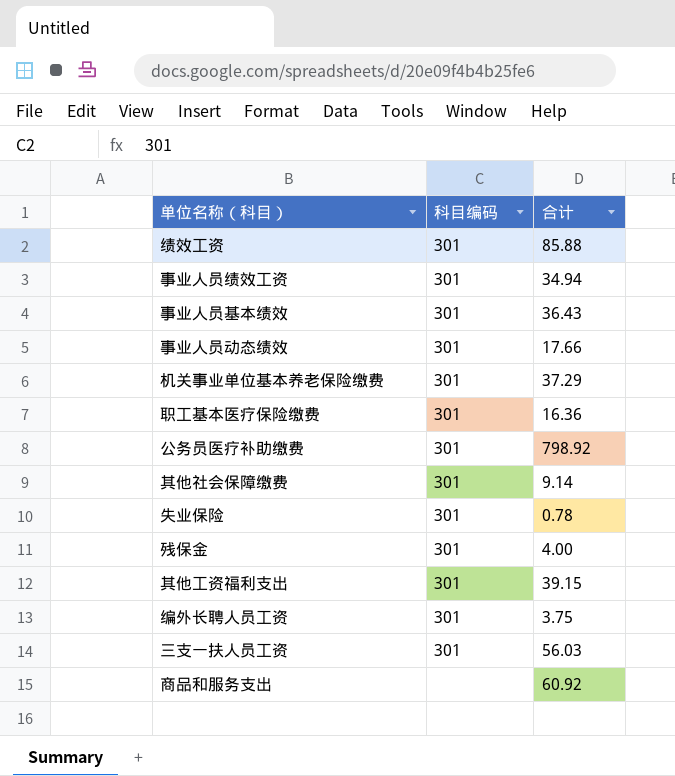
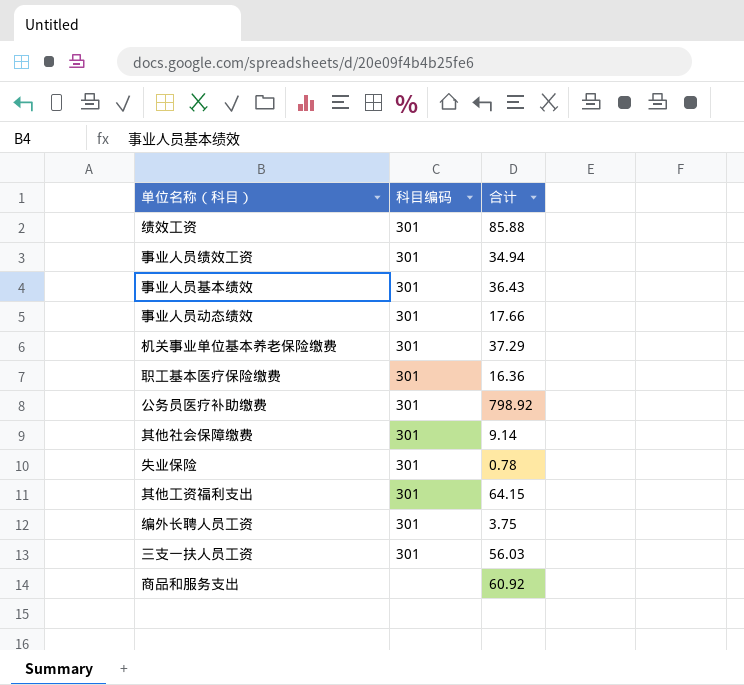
row 残保金: 301 | 4.00 -> none
其他工资福利支出 | 合计: 39.15 -> 64.15

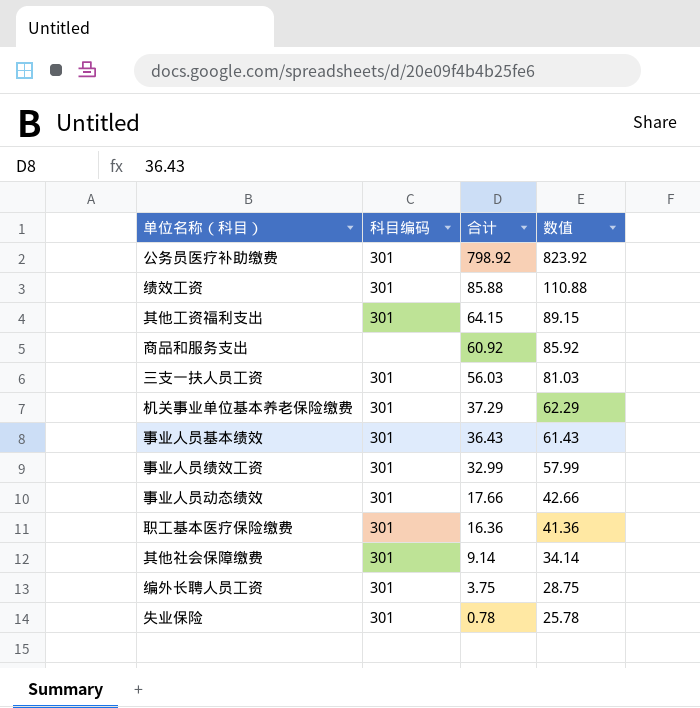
row order: none -> 合计 descending
column 数值 | formula: none -> [合计] + 25
事业人员绩效工资 | 合计: 34.94 -> 32.99

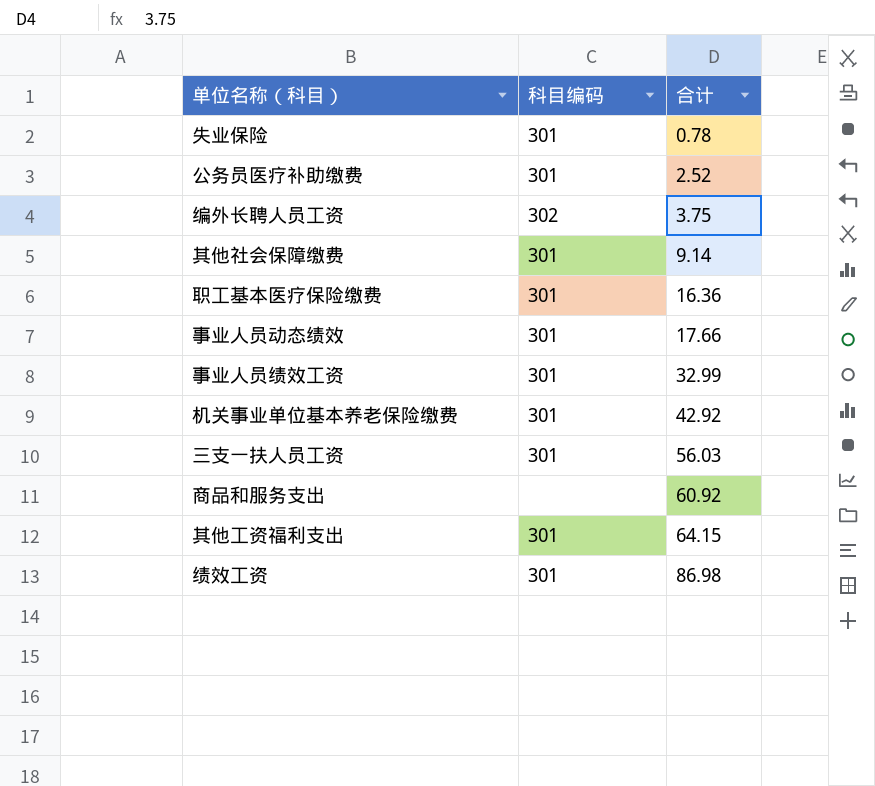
row order: 合计 descending -> 合计 ascending
column 数值 | formula: [合计] + 25 -> none
row 事业人员基本绩效: 301 | 36.43 | 61.43 -> none
公务员医疗补助缴费 | 合计: 798.92 -> 2.52
编外长聘人员工资 | 科目编码: 301 -> 302
机关事业单位基本养老保险缴费 | 合计: 37.29 -> 42.92
绩效工资 | 合计: 85.88 -> 86.98

